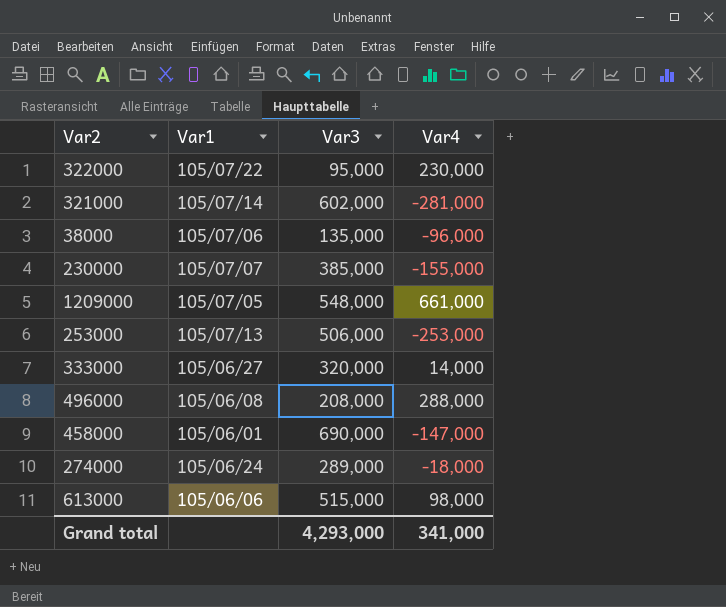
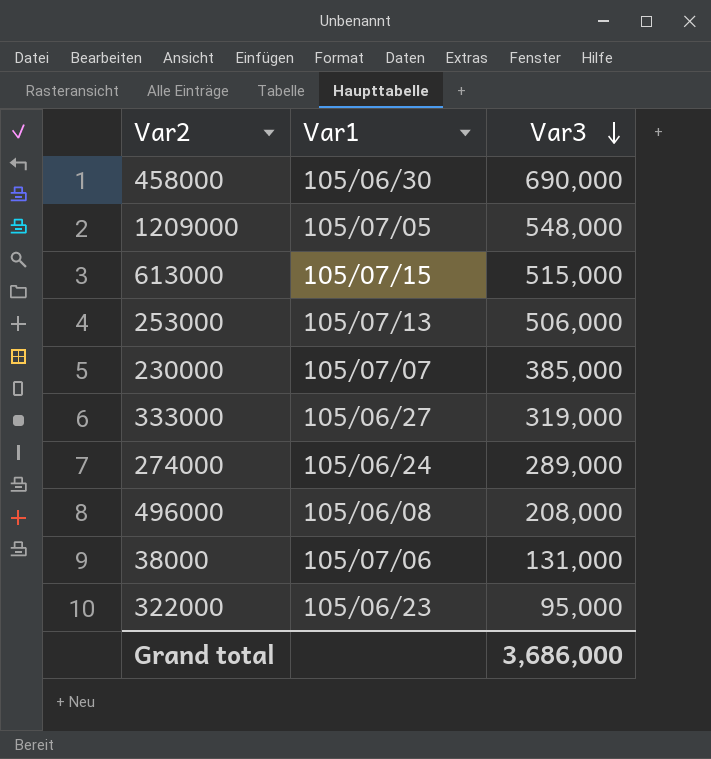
row order: none -> Var3 descending
column Var4 | position: 4 -> none
row 321000: 105/07/14 | 602,000 | -281,000 -> none
458000 | Var1: 105/06/01 -> 105/06/30
613000 | Var1: 105/06/06 -> 105/07/15
333000 | Var3: 320,000 -> 319,000
38000 | Var3: 135,000 -> 131,000
322000 | Var1: 105/07/22 -> 105/06/23
Grand total | Var3: 4,293,000 -> 3,686,000

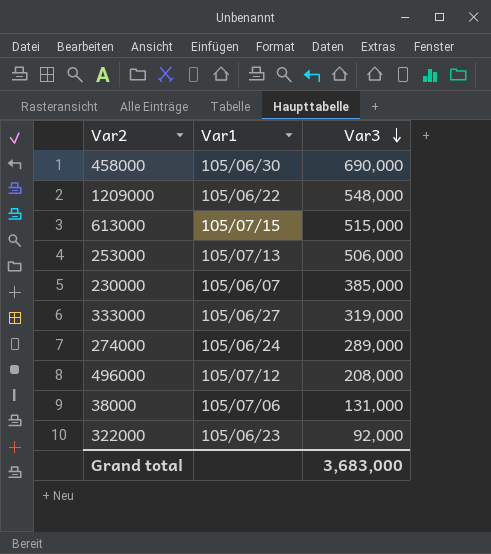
1209000 | Var1: 105/07/05 -> 105/06/22
230000 | Var1: 105/07/07 -> 105/06/07
496000 | Var1: 105/06/08 -> 105/07/12
322000 | Var3: 95,000 -> 92,000
Grand total | Var3: 3,686,000 -> 3,683,000

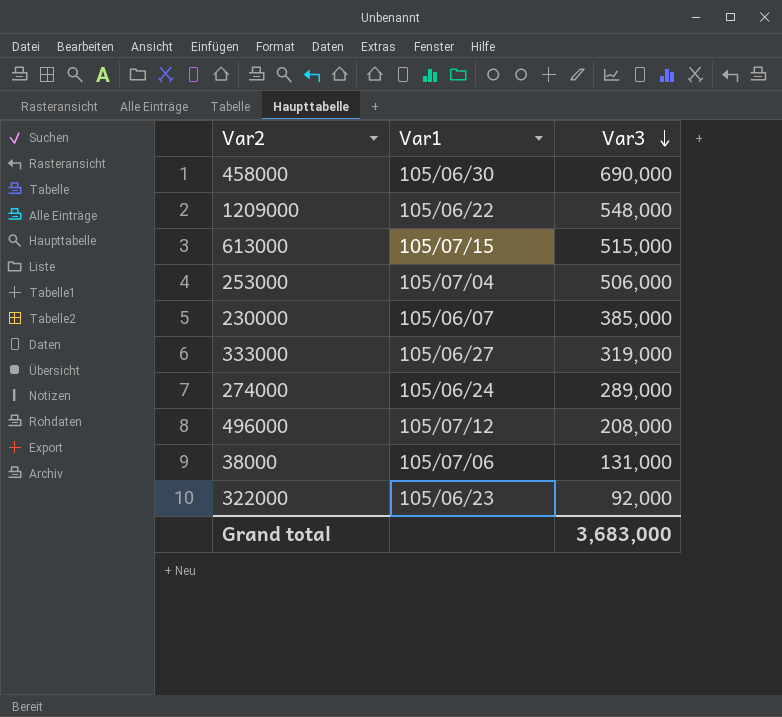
253000 | Var1: 105/07/13 -> 105/07/04

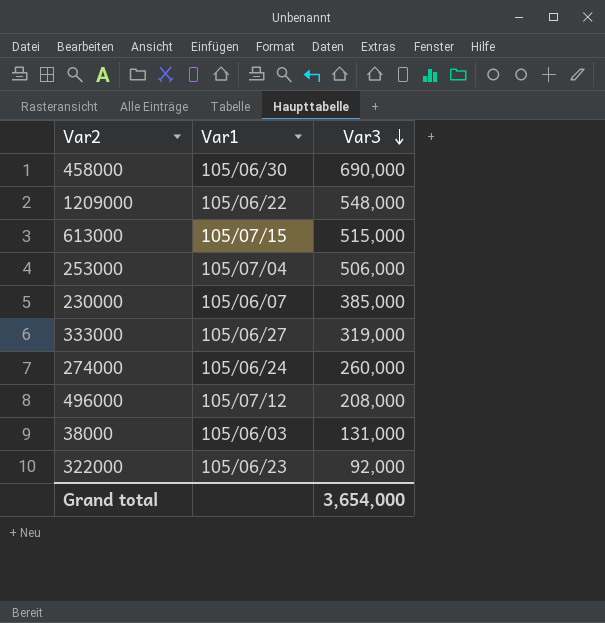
274000 | Var3: 289,000 -> 260,000
38000 | Var1: 105/07/06 -> 105/06/03
Grand total | Var3: 3,683,000 -> 3,654,000

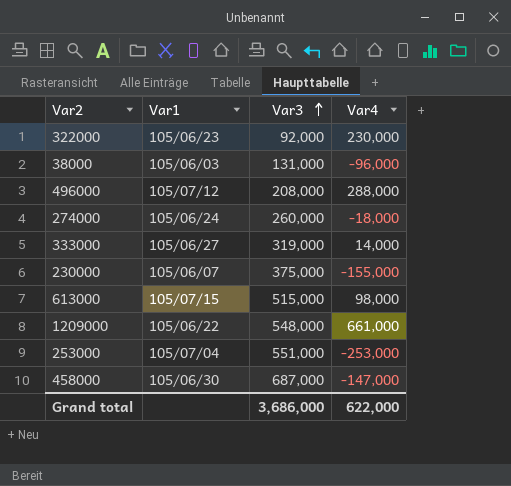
row order: Var3 descending -> Var3 ascending
column Var4 | position: none -> 4
230000 | Var3: 385,000 -> 375,000
253000 | Var3: 506,000 -> 551,000
458000 | Var3: 690,000 -> 687,000
Grand total | Var3: 3,654,000 -> 3,686,000

